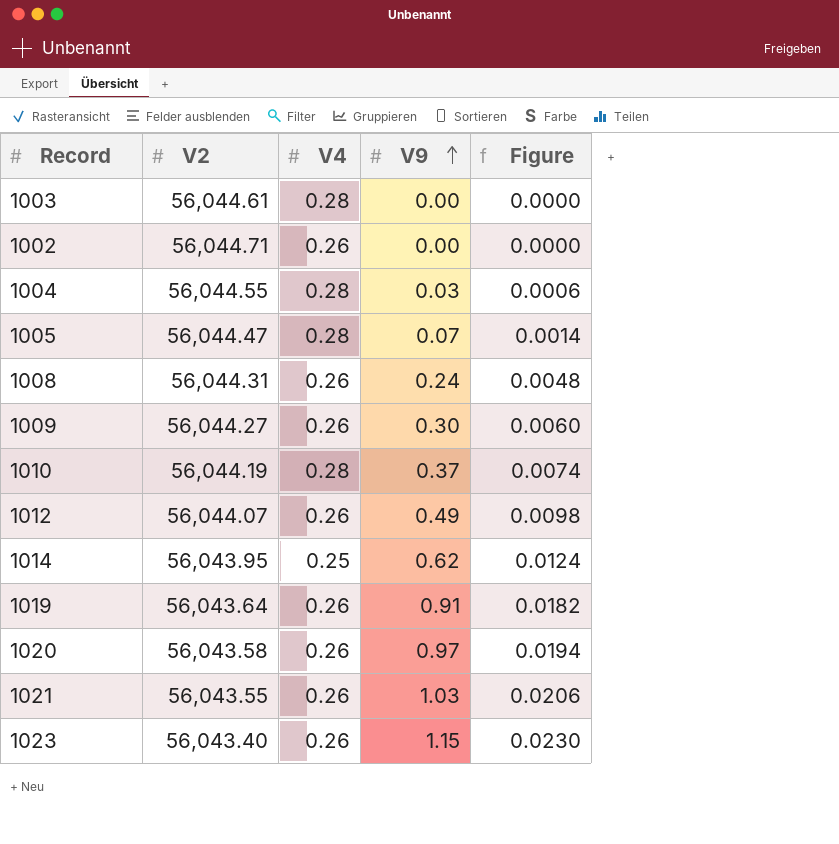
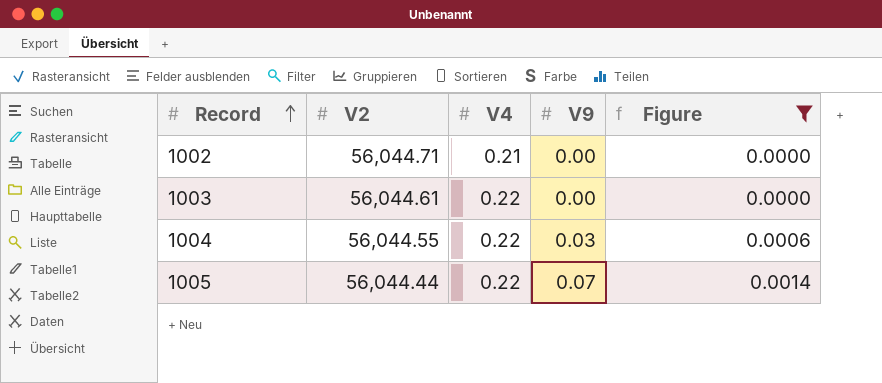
filter: none -> Figure <= 0.0014
row order: V9 ascending -> Record ascending
1002 | V4: 0.26 -> 0.21
1003 | V4: 0.28 -> 0.22
1004 | V4: 0.28 -> 0.22
1005 | V2: 56,044.47 -> 56,044.44
1005 | V4: 0.28 -> 0.22

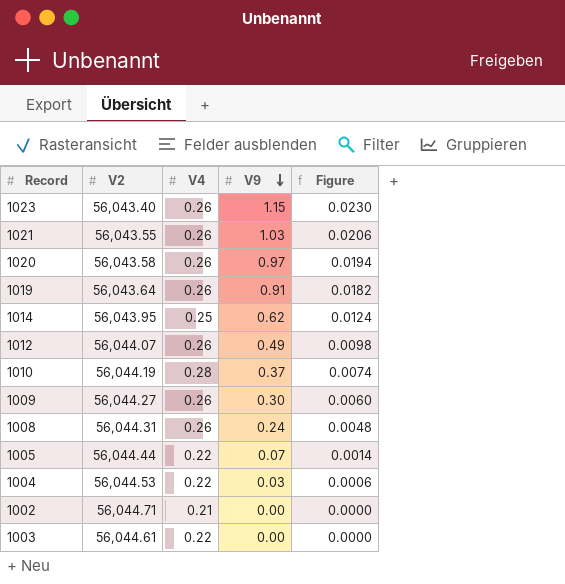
filter: Figure <= 0.0014 -> none
row order: Record ascending -> V9 descending
1004 | V2: 56,044.55 -> 56,044.53

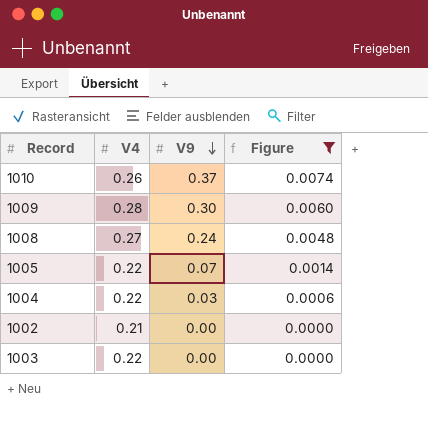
filter: none -> Figure <= 0.0074
column V2 | position: 2 -> none
1010 | V4: 0.28 -> 0.26
1009 | V4: 0.26 -> 0.28
1008 | V4: 0.26 -> 0.27

